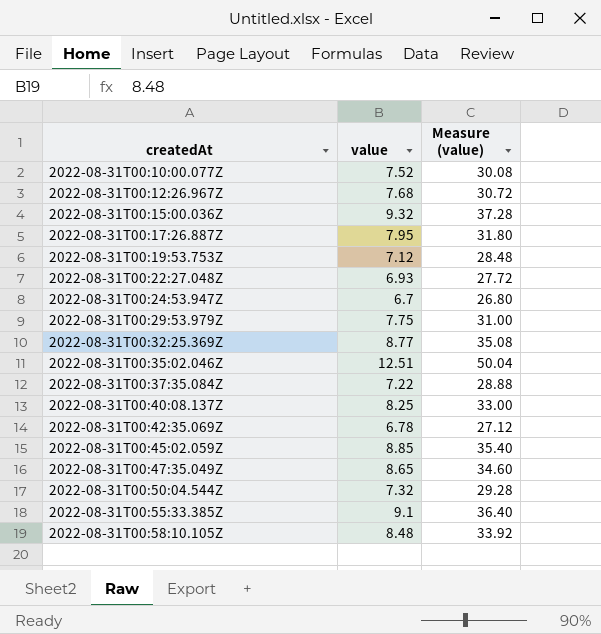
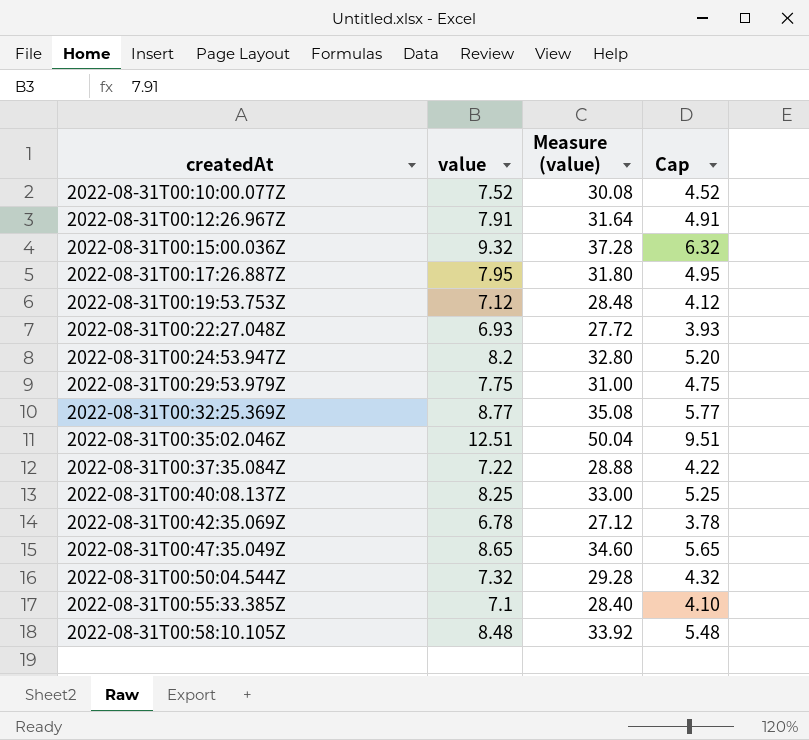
column Cap | formula: none -> [value] - 3
row 2022-08-31T00:45:02.059Z: 8.85 | 35.40 -> none
2022-08-31T00:12:26.967Z | value: 7.68 -> 7.91
2022-08-31T00:12:26.967Z | Measure (value): 30.72 -> 31.64
2022-08-31T00:24:53.947Z | value: 6.7 -> 8.2
2022-08-31T00:24:53.947Z | Measure (value): 26.80 -> 32.80
2022-08-31T00:55:33.385Z | value: 9.1 -> 7.1
2022-08-31T00:55:33.385Z | Measure (value): 36.40 -> 28.40

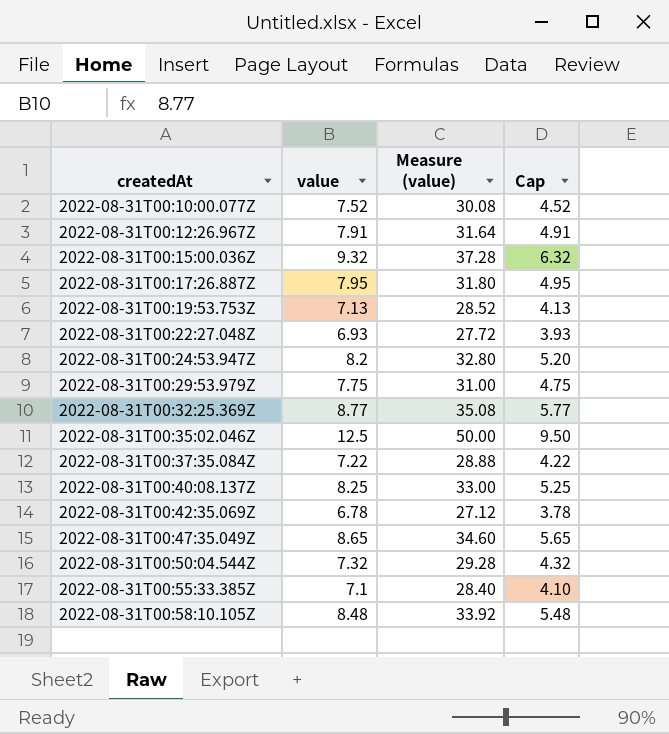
2022-08-31T00:19:53.753Z | value: 7.12 -> 7.13
2022-08-31T00:19:53.753Z | Measure (value): 28.48 -> 28.52
2022-08-31T00:19:53.753Z | Cap: 4.12 -> 4.13
2022-08-31T00:35:02.046Z | value: 12.51 -> 12.5
2022-08-31T00:35:02.046Z | Measure (value): 50.04 -> 50.00
2022-08-31T00:35:02.046Z | Cap: 9.51 -> 9.50

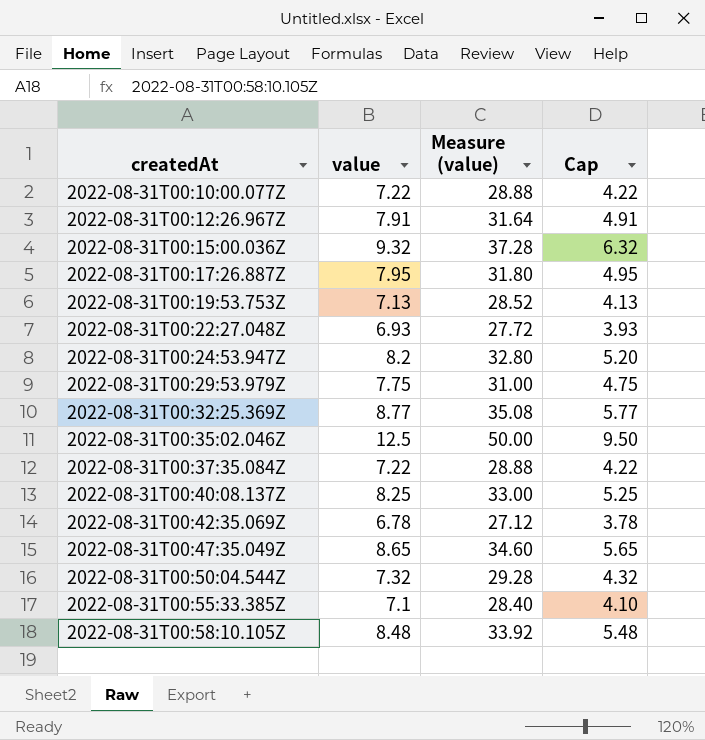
2022-08-31T00:10:00.077Z | value: 7.52 -> 7.22
2022-08-31T00:10:00.077Z | Measure (value): 30.08 -> 28.88
2022-08-31T00:10:00.077Z | Cap: 4.52 -> 4.22

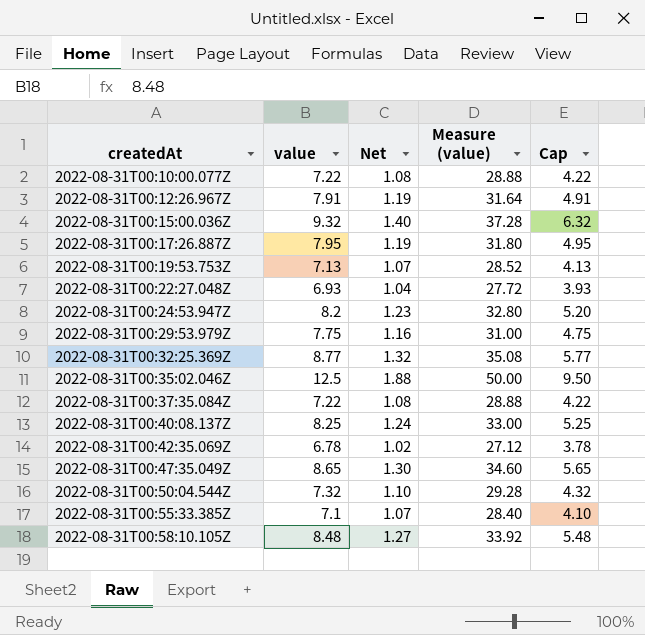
column Net | formula: none -> [value] * 0.15

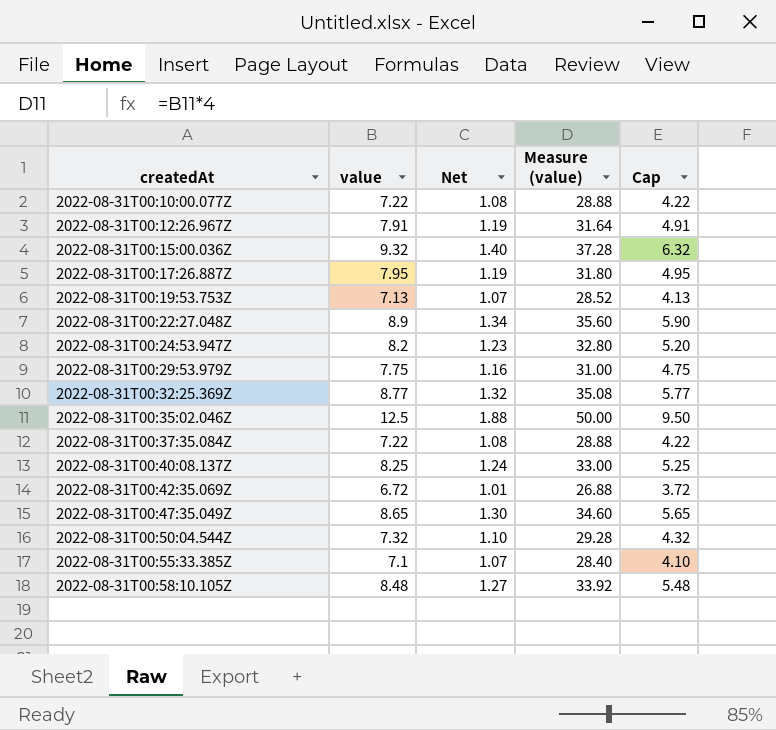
2022-08-31T00:22:27.048Z | value: 6.93 -> 8.9
2022-08-31T00:22:27.048Z | Net: 1.04 -> 1.34
2022-08-31T00:22:27.048Z | Measure (value): 27.72 -> 35.60
2022-08-31T00:22:27.048Z | Cap: 3.93 -> 5.90
2022-08-31T00:42:35.069Z | value: 6.78 -> 6.72
2022-08-31T00:42:35.069Z | Net: 1.02 -> 1.01
2022-08-31T00:42:35.069Z | Measure (value): 27.12 -> 26.88
2022-08-31T00:42:35.069Z | Cap: 3.78 -> 3.72

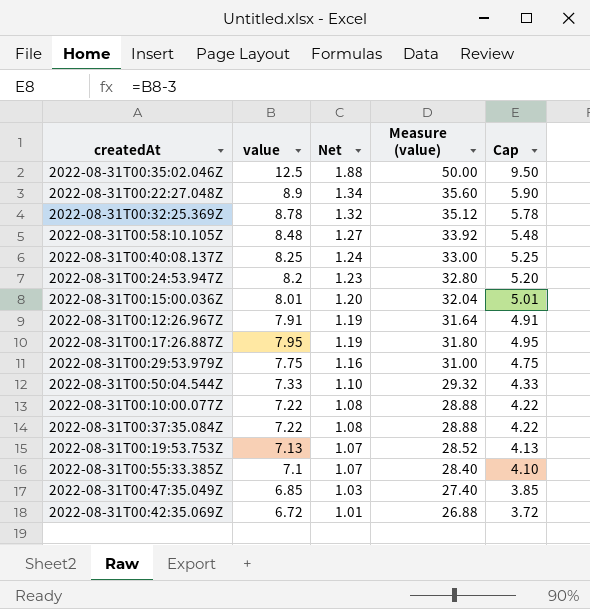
row order: createdAt ascending -> Net descending
2022-08-31T00:32:25.369Z | value: 8.77 -> 8.78
2022-08-31T00:32:25.369Z | Measure (value): 35.08 -> 35.12
2022-08-31T00:32:25.369Z | Cap: 5.77 -> 5.78
2022-08-31T00:15:00.036Z | value: 9.32 -> 8.01
2022-08-31T00:15:00.036Z | Net: 1.40 -> 1.20
2022-08-31T00:15:00.036Z | Measure (value): 37.28 -> 32.04
2022-08-31T00:15:00.036Z | Cap: 6.32 -> 5.01
2022-08-31T00:50:04.544Z | value: 7.32 -> 7.33
2022-08-31T00:50:04.544Z | Measure (value): 29.28 -> 29.32
2022-08-31T00:50:04.544Z | Cap: 4.32 -> 4.33
2022-08-31T00:47:35.049Z | value: 8.65 -> 6.85
2022-08-31T00:47:35.049Z | Net: 1.30 -> 1.03
2022-08-31T00:47:35.049Z | Measure (value): 34.60 -> 27.40
2022-08-31T00:47:35.049Z | Cap: 5.65 -> 3.85

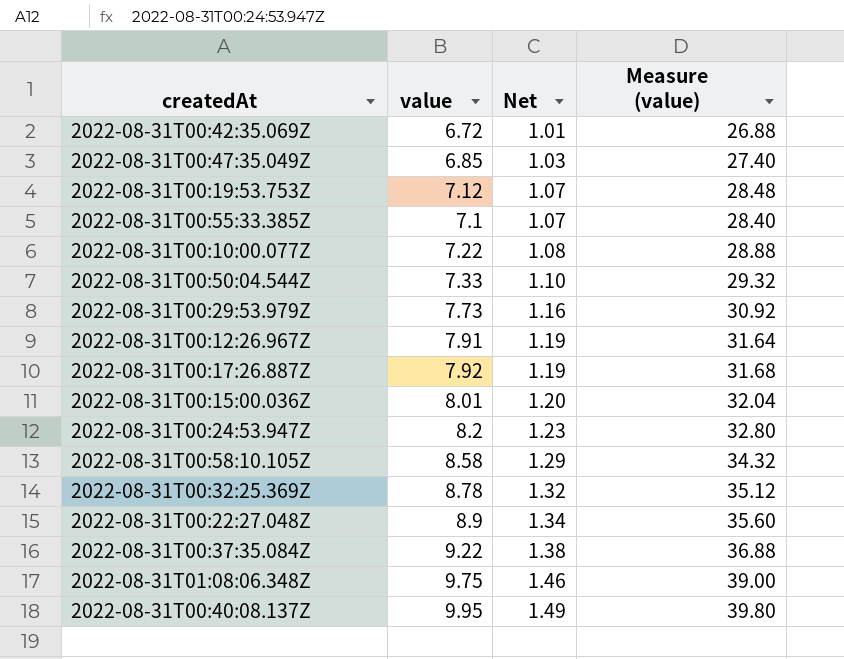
row order: Net descending -> Net ascending
column Cap | formula: [value] - 3 -> none
row 2022-08-31T00:35:02.046Z: 12.5 | 1.88 | 50.00 | 9.50 -> none
2022-08-31T00:19:53.753Z | value: 7.13 -> 7.12
2022-08-31T00:19:53.753Z | Measure (value): 28.52 -> 28.48
2022-08-31T00:29:53.979Z | value: 7.75 -> 7.73
2022-08-31T00:29:53.979Z | Measure (value): 31.00 -> 30.92
2022-08-31T00:17:26.887Z | value: 7.95 -> 7.92
2022-08-31T00:17:26.887Z | Measure (value): 31.80 -> 31.68
2022-08-31T00:58:10.105Z | value: 8.48 -> 8.58
2022-08-31T00:58:10.105Z | Net: 1.27 -> 1.29
2022-08-31T00:58:10.105Z | Measure (value): 33.92 -> 34.32
2022-08-31T00:37:35.084Z | value: 7.22 -> 9.22
2022-08-31T00:37:35.084Z | Net: 1.08 -> 1.38
2022-08-31T00:37:35.084Z | Measure (value): 28.88 -> 36.88
row 2022-08-31T01:08:06.348Z: none -> 9.75 | 1.46 | 39.00
2022-08-31T00:40:08.137Z | value: 8.25 -> 9.95
2022-08-31T00:40:08.137Z | Net: 1.24 -> 1.49
2022-08-31T00:40:08.137Z | Measure (value): 33.00 -> 39.80

